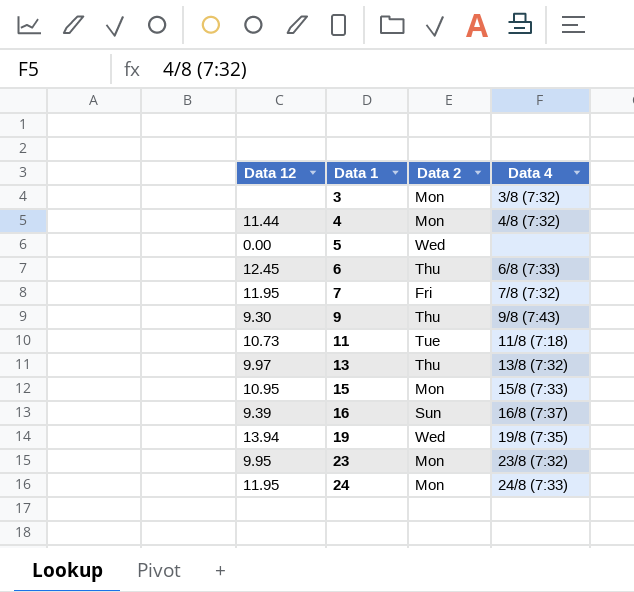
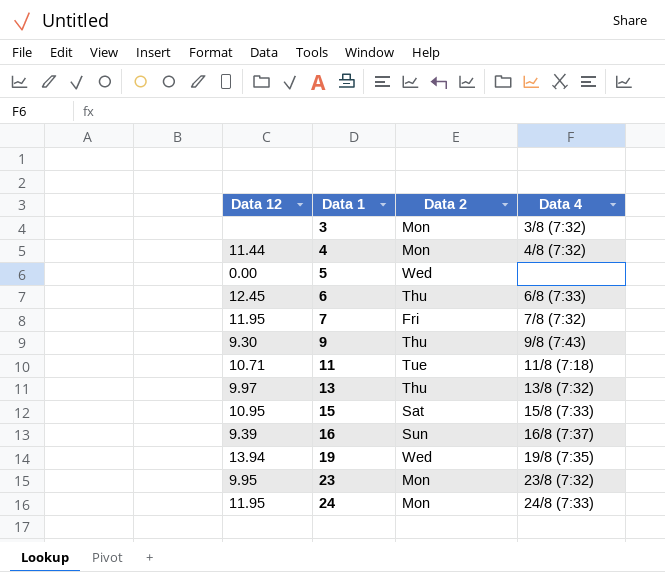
11 | Data 12: 10.73 -> 10.71
15 | Data 2: Mon -> Sat

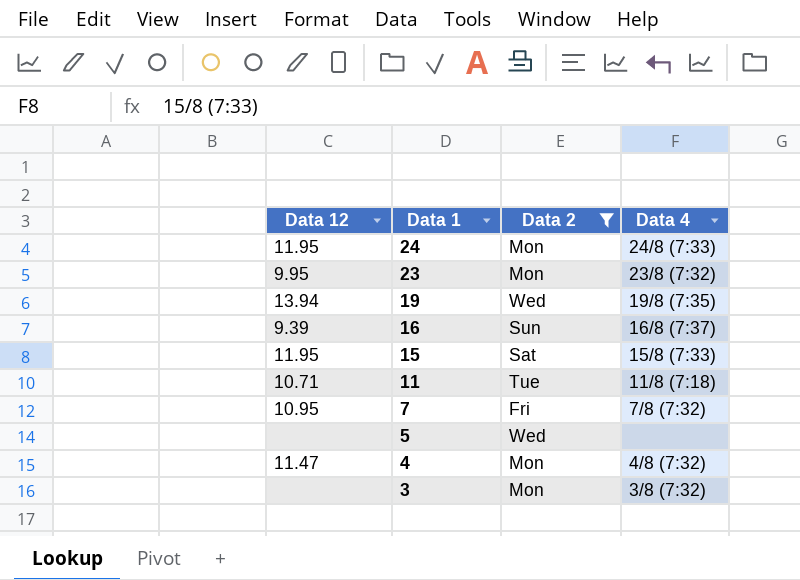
filter: none -> Data 2 != Thu
row order: Data 1 ascending -> Data 1 descending
15 | Data 12: 10.95 -> 11.95
7 | Data 12: 11.95 -> 10.95
5 | Data 12: 0.00 -> none
4 | Data 12: 11.44 -> 11.47

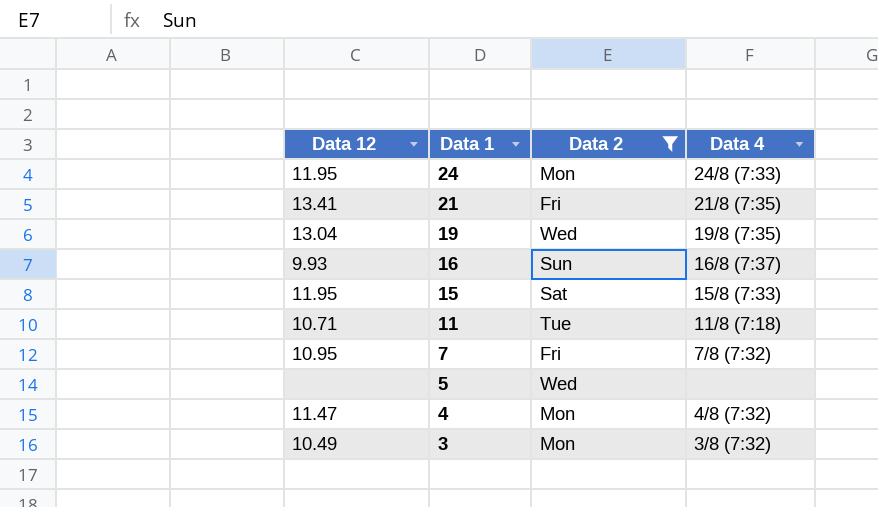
row 23: 9.95 | Mon | 23/8 (7:32) -> none
row 21: none -> 13.41 | Fri | 21/8 (7:35)
19 | Data 12: 13.94 -> 13.04
16 | Data 12: 9.39 -> 9.93
3 | Data 12: none -> 10.49

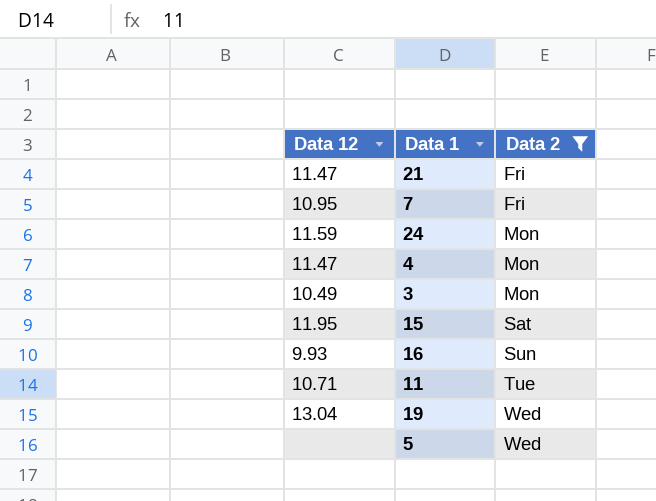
row order: Data 1 descending -> Data 2 ascending
column Data 4 | position: 4 -> none
21 | Data 12: 13.41 -> 11.47
24 | Data 12: 11.95 -> 11.59

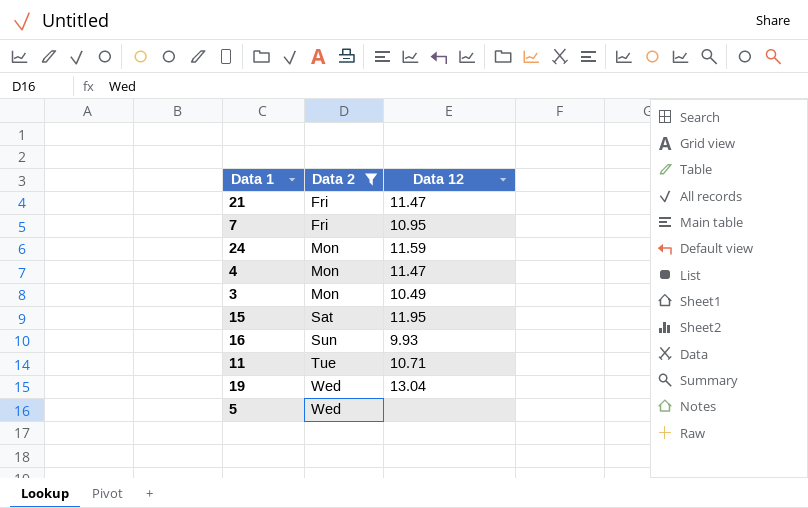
column Data 12 | position: 1 -> 3

